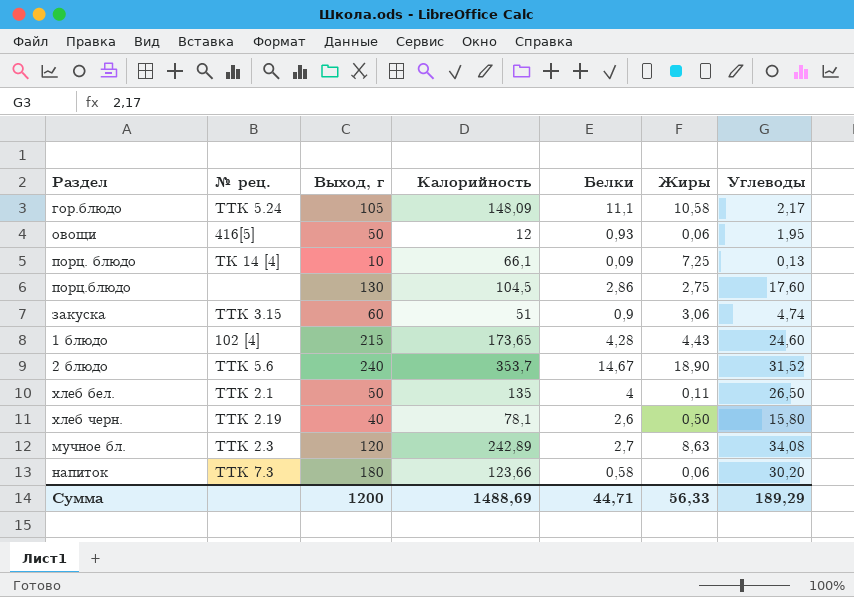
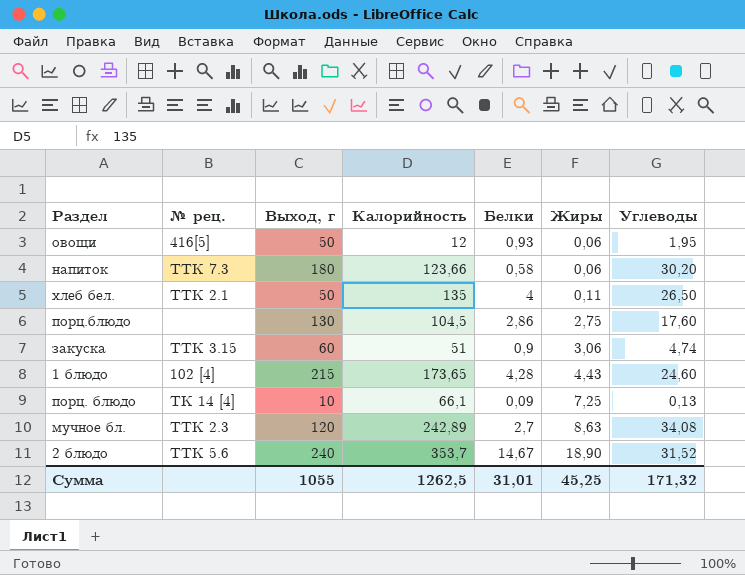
row order: none -> Жиры ascending
row гор.блюдо: ТТК 5.24 | 105 | 148,09 | 11,1 | 10,58 | 2,17 -> none
row хлеб черн.: ТТК 2.19 | 40 | 78,1 | 2,6 | 0,50 | 15,80 -> none
Сумма | Выход, г: 1200 -> 1055
Сумма | Калорийность: 1488,69 -> 1262,5
Сумма | Белки: 44,71 -> 31,01
Сумма | Жиры: 56,33 -> 45,25
Сумма | Углеводы: 189,29 -> 171,32

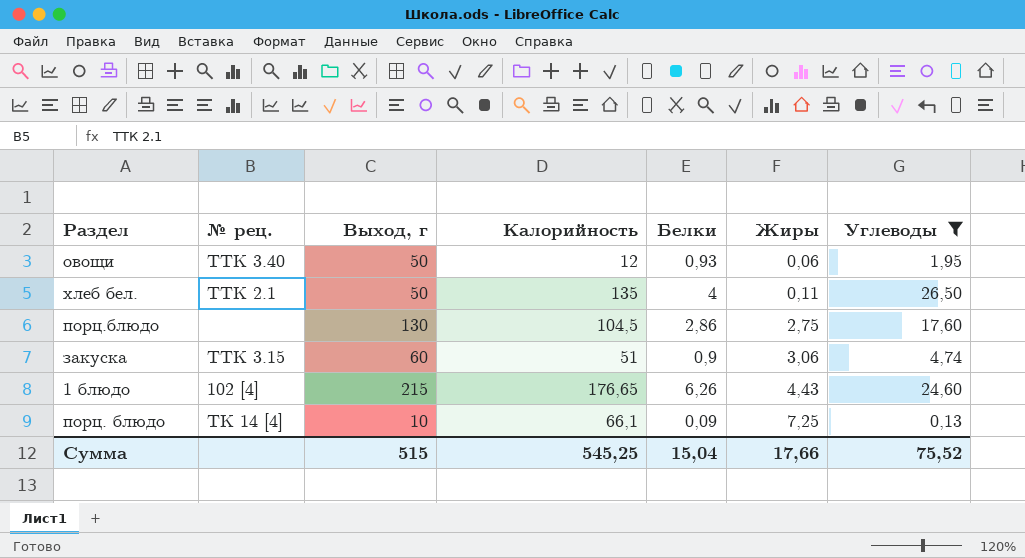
filter: none -> Углеводы <= 26,50
овощи | № рец.: 416[5] -> ТТК 3.40
1 блюдо | Калорийность: 173,65 -> 176,65
1 блюдо | Белки: 4,28 -> 6,26
Сумма | Выход, г: 1055 -> 515
Сумма | Калорийность: 1262,5 -> 545,25
Сумма | Белки: 31,01 -> 15,04
Сумма | Жиры: 45,25 -> 17,66
Сумма | Углеводы: 171,32 -> 75,52

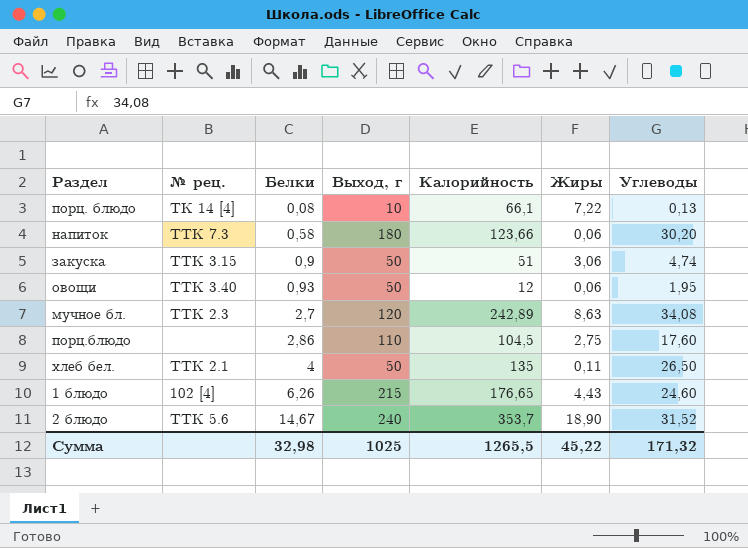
filter: Углеводы <= 26,50 -> none
row order: Жиры ascending -> Белки ascending
column Белки | position: 5 -> 3
порц. блюдо | Белки: 0,09 -> 0,08
порц. блюдо | Жиры: 7,25 -> 7,22
закуска | Выход, г: 60 -> 50
порц.блюдо | Выход, г: 130 -> 110
Сумма | Белки: 15,04 -> 32,98
Сумма | Выход, г: 515 -> 1025
Сумма | Калорийность: 545,25 -> 1265,5
Сумма | Жиры: 17,66 -> 45,22
Сумма | Углеводы: 75,52 -> 171,32

